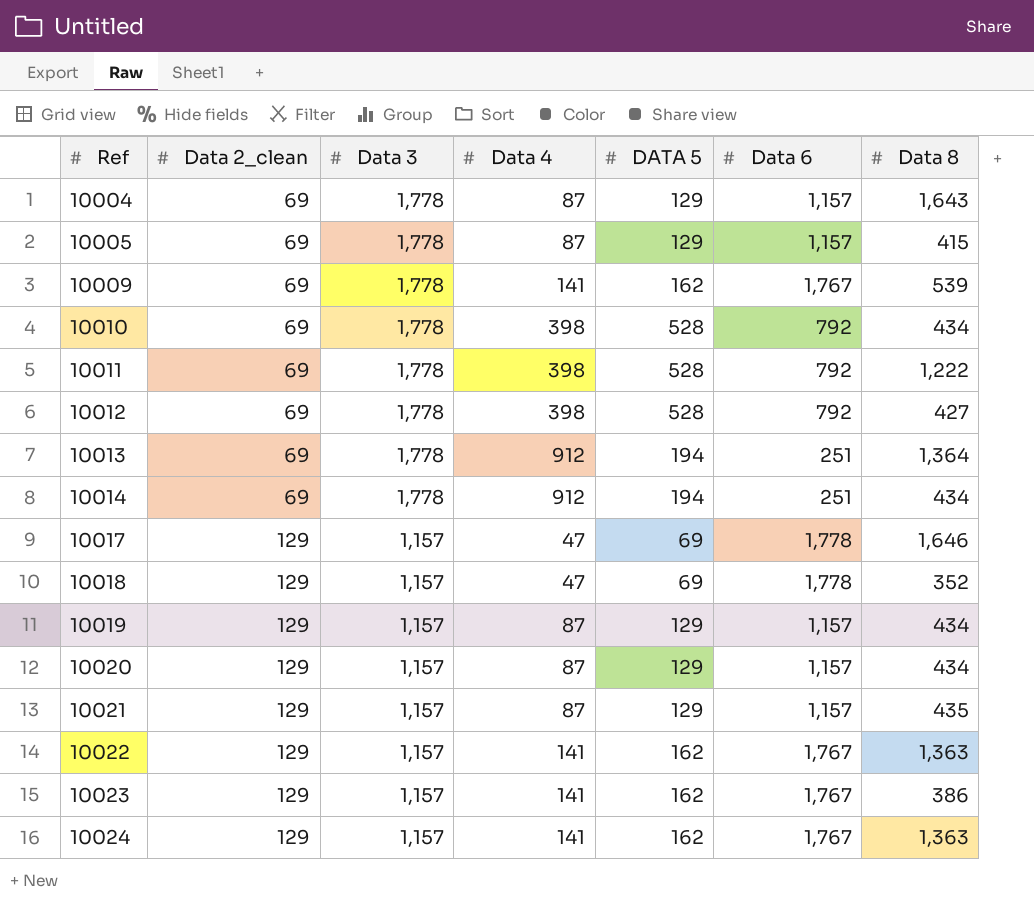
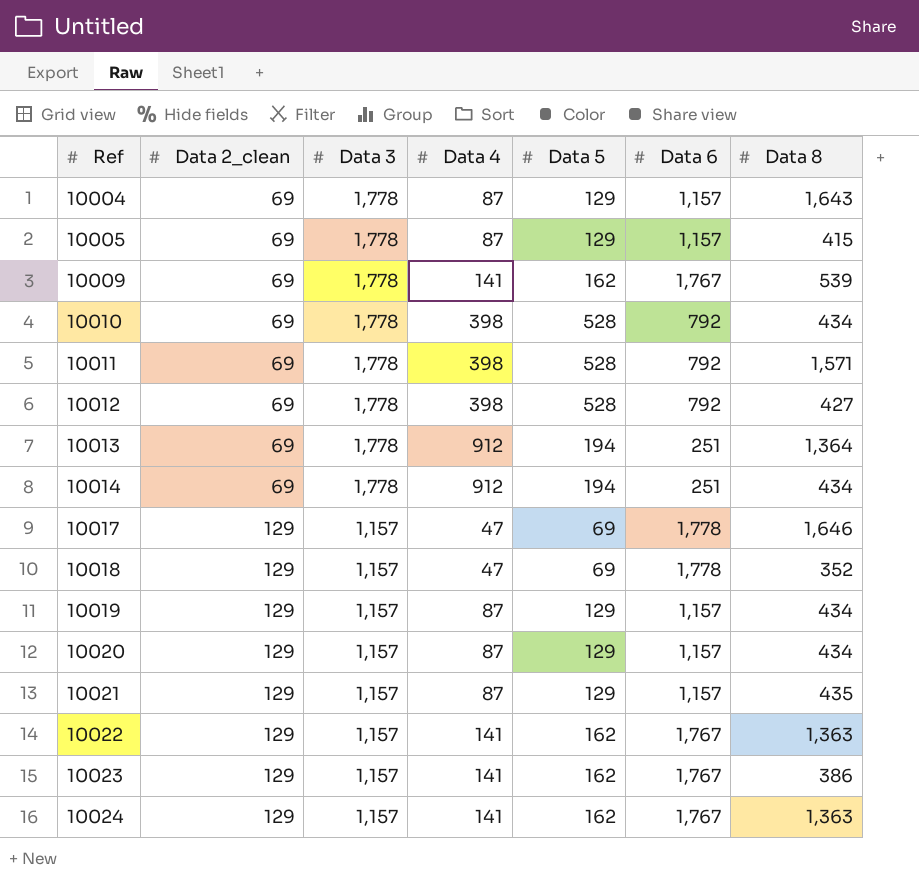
column name: DATA 5 -> Data 5
10011 | Data 8: 1,222 -> 1,571

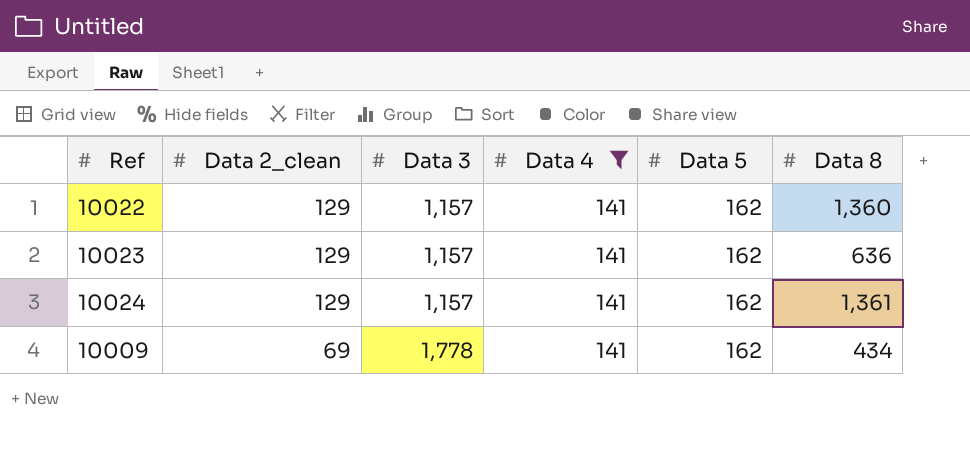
filter: none -> Data 4 = 141
row order: Ref ascending -> Data 2_clean descending
column Data 6 | position: 6 -> none
10022 | Data 8: 1,363 -> 1,360
10023 | Data 8: 386 -> 636
10024 | Data 8: 1,363 -> 1,361
10009 | Data 8: 539 -> 434

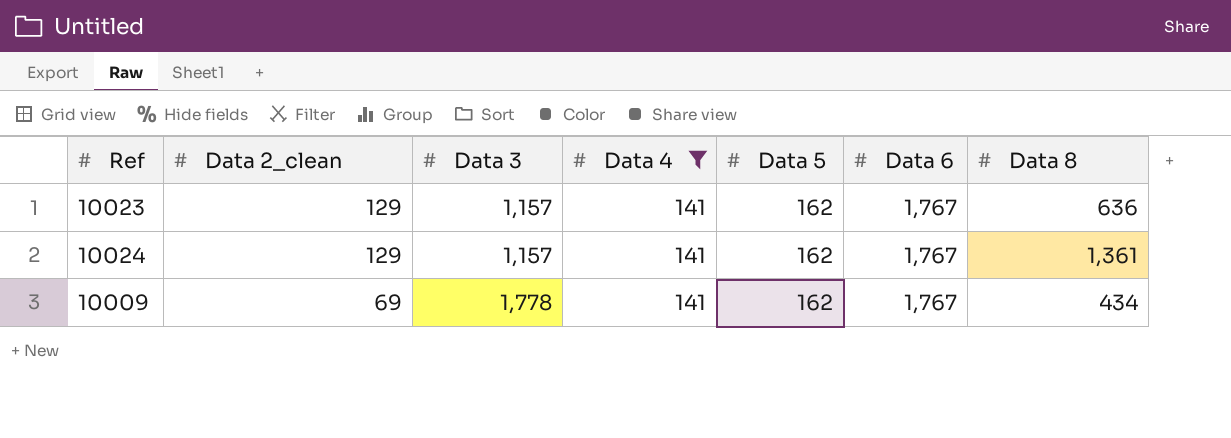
column Data 6 | position: none -> 6
row 10022: 129 | 1,157 | 141 | 162 | 1,360 -> none

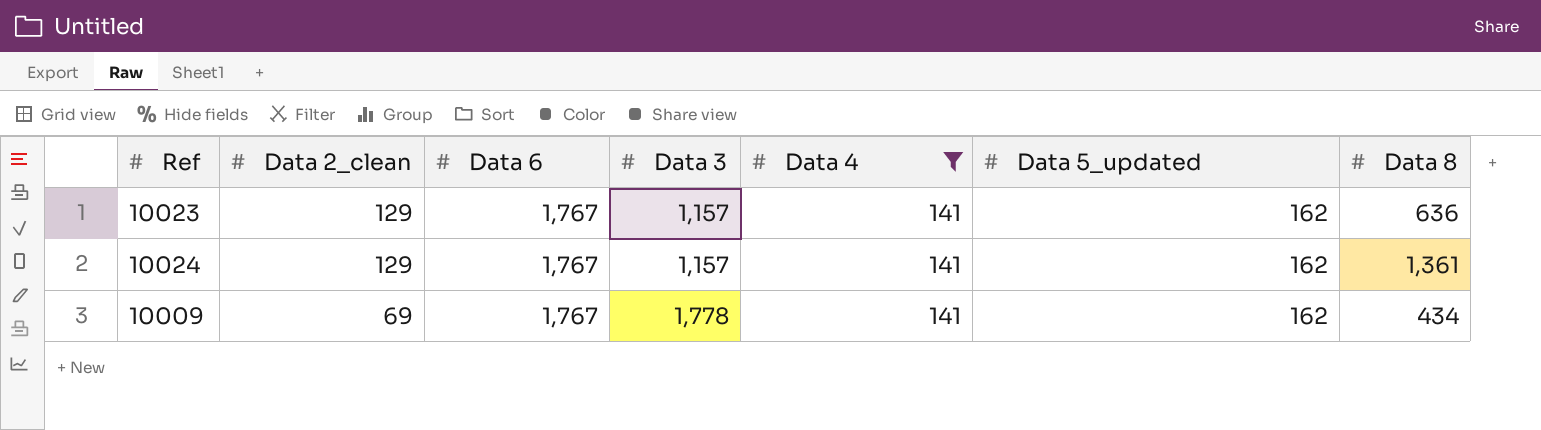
column Data 6 | position: 6 -> 3
column name: Data 5 -> Data 5_updated

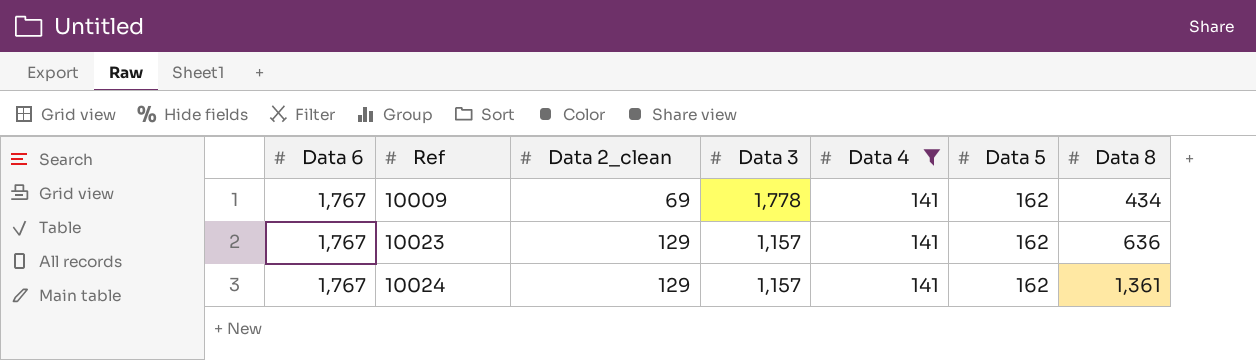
row order: Data 2_clean descending -> Ref ascending
column Data 6 | position: 3 -> 1
column name: Data 5_updated -> Data 5

